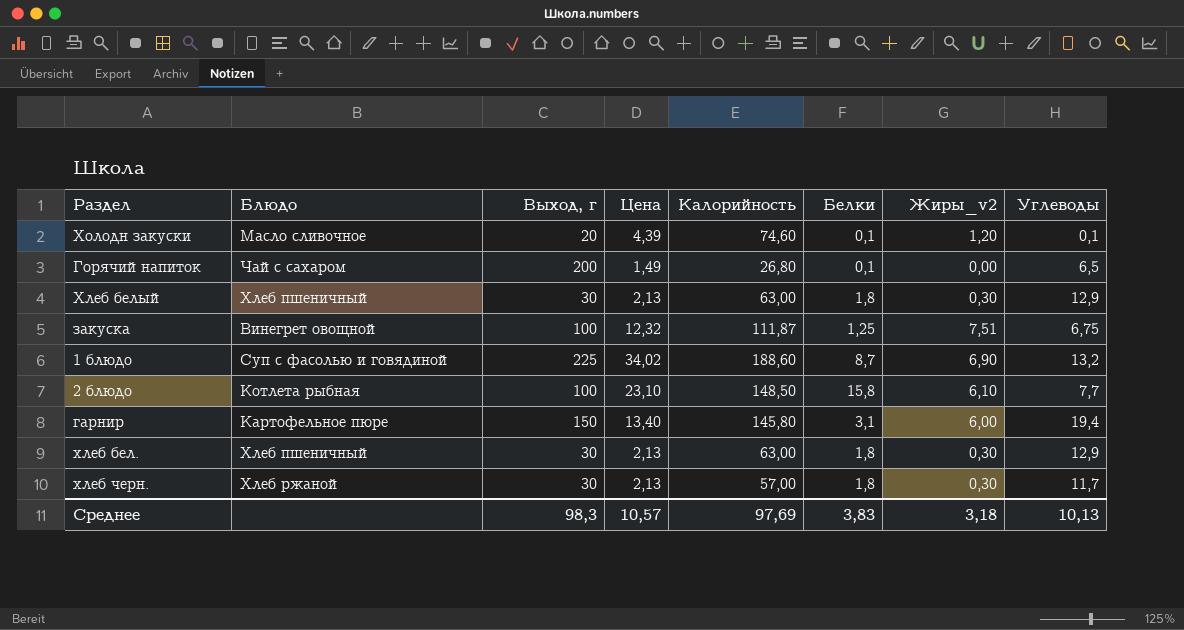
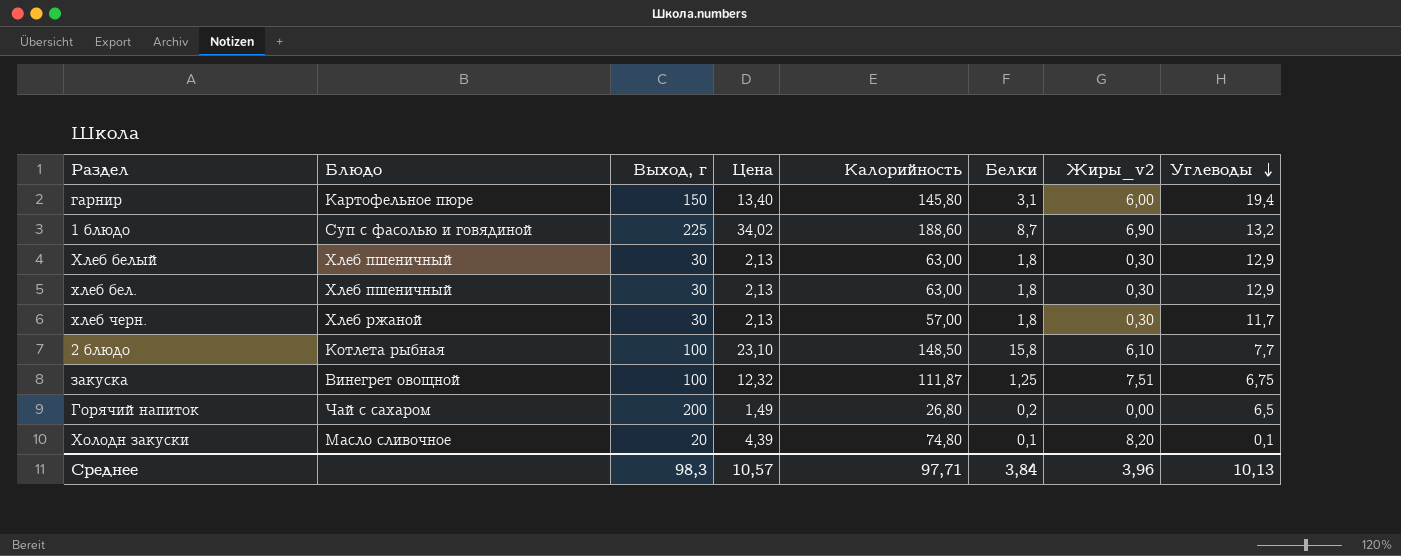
row order: none -> Углеводы descending
Горячий напиток | Белки: 0,1 -> 0,2
Холодн закуски | Калорийность: 74,60 -> 74,80
Холодн закуски | Жиры_v2: 1,20 -> 8,20
Среднее | Калорийность: 97,69 -> 97,71
Среднее | Белки: 3,83 -> 3,84
Среднее | Жиры_v2: 3,18 -> 3,96

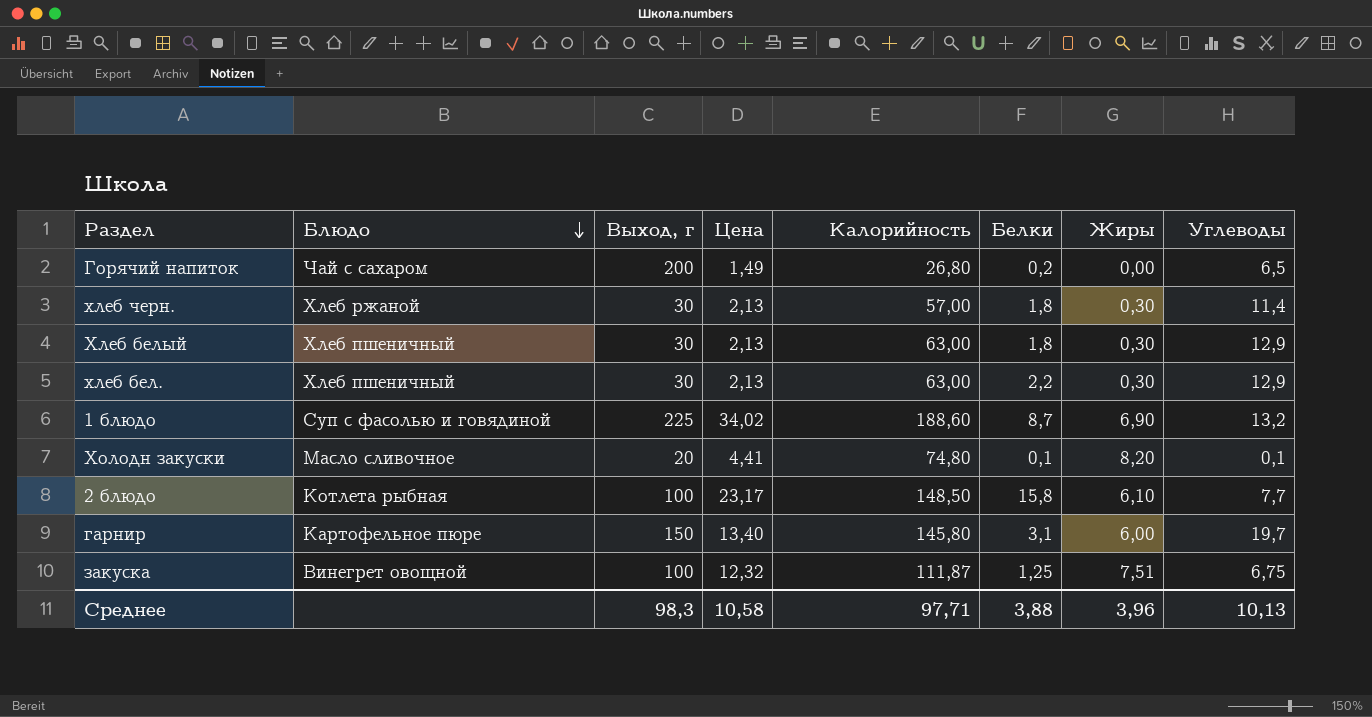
row order: Углеводы descending -> Блюдо descending
column name: Жиры_v2 -> Жиры
хлеб черн. | Углеводы: 11,7 -> 11,4
хлеб бел. | Белки: 1,8 -> 2,2
Холодн закуски | Цена: 4,39 -> 4,41
2 блюдо | Цена: 23,10 -> 23,17
гарнир | Углеводы: 19,4 -> 19,7
Среднее | Цена: 10,57 -> 10,58
Среднее | Белки: 3,84 -> 3,88

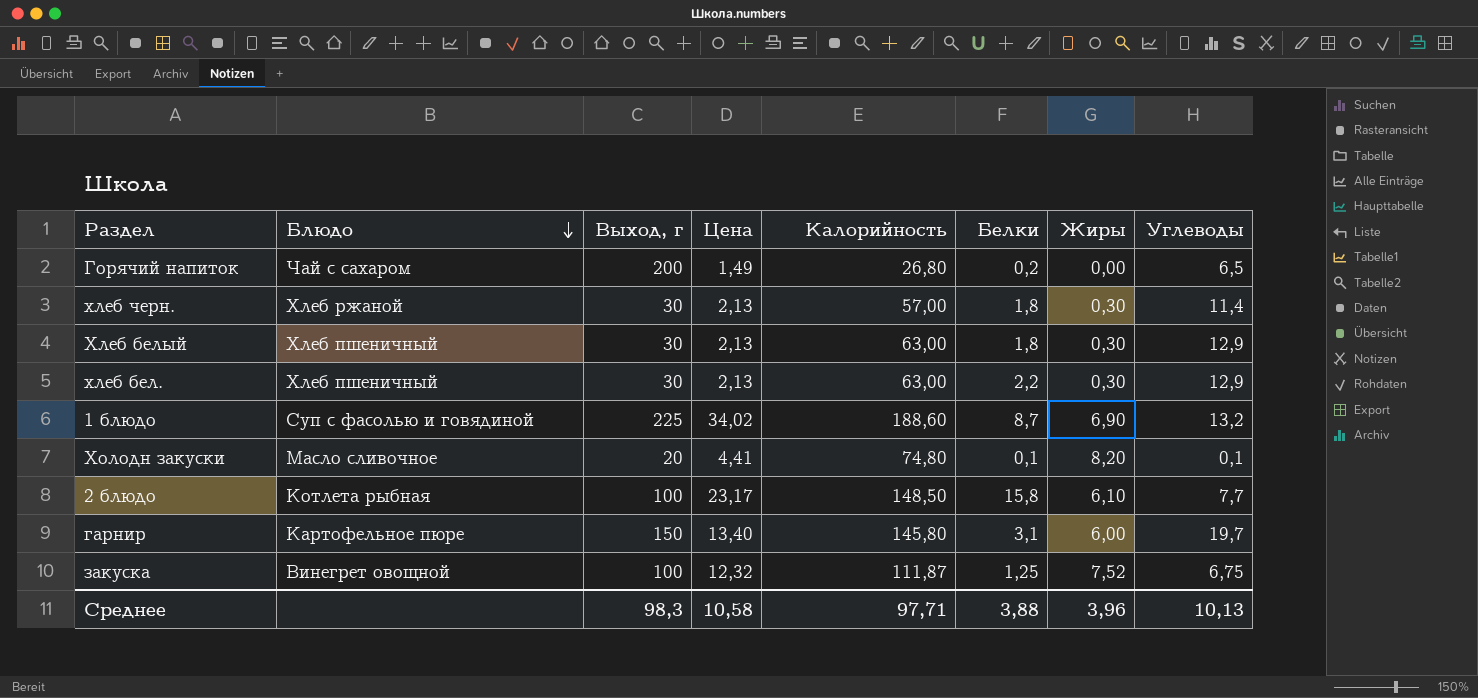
закуска | Жиры: 7,51 -> 7,52

